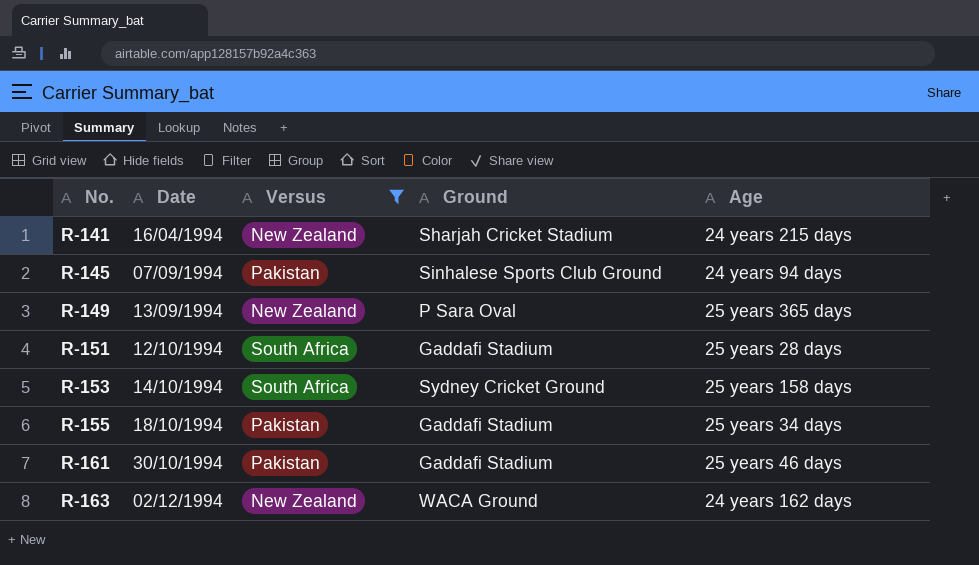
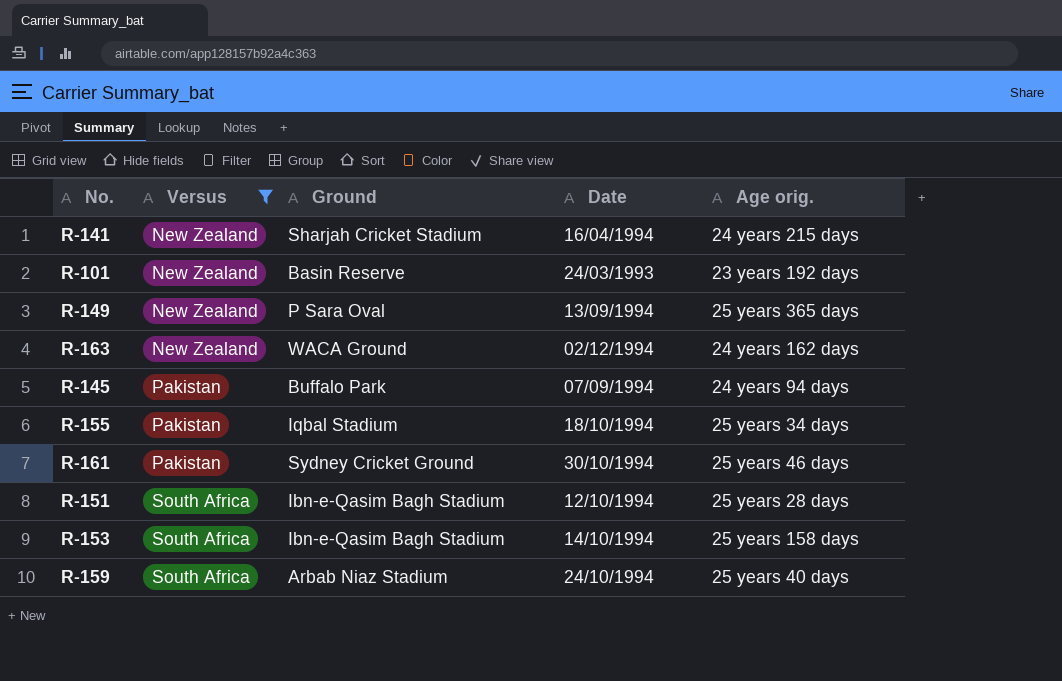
row order: No. ascending -> Versus ascending
column Date | position: 2 -> 4
column name: Age -> Age orig.
row R-101: none -> New Zealand | Basin Reserve | 24/03/1993 | 23 years 192 days
R-145 | Ground: Sinhalese Sports Club Ground -> Buffalo Park
R-155 | Ground: Gaddafi Stadium -> Iqbal Stadium
R-161 | Ground: Gaddafi Stadium -> Sydney Cricket Ground
R-151 | Ground: Gaddafi Stadium -> Ibn-e-Qasim Bagh Stadium
R-153 | Ground: Sydney Cricket Ground -> Ibn-e-Qasim Bagh Stadium
row R-159: none -> South Africa | Arbab Niaz Stadium | 24/10/1994 | 25 years 40 days

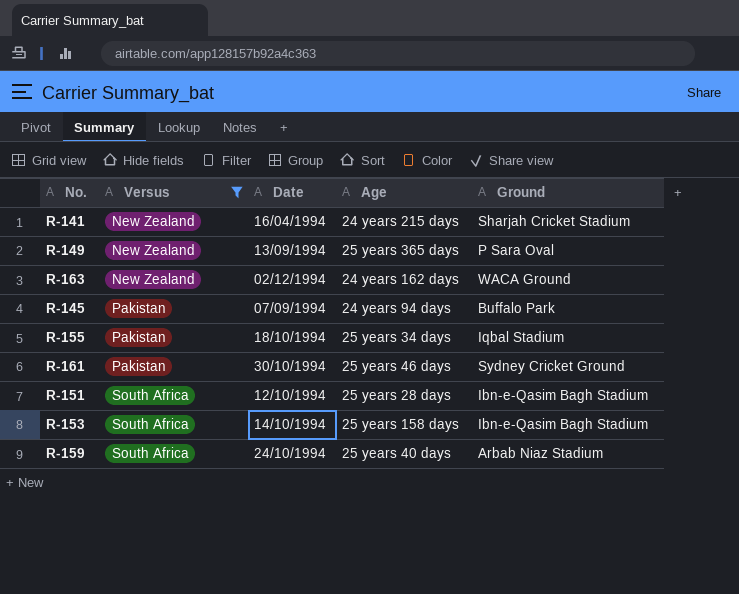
column name: Age orig. -> Age
column Ground | position: 3 -> 5
row R-101: New Zealand | Basin Reserve | 24/03/1993 | 23 years 192 days -> none

